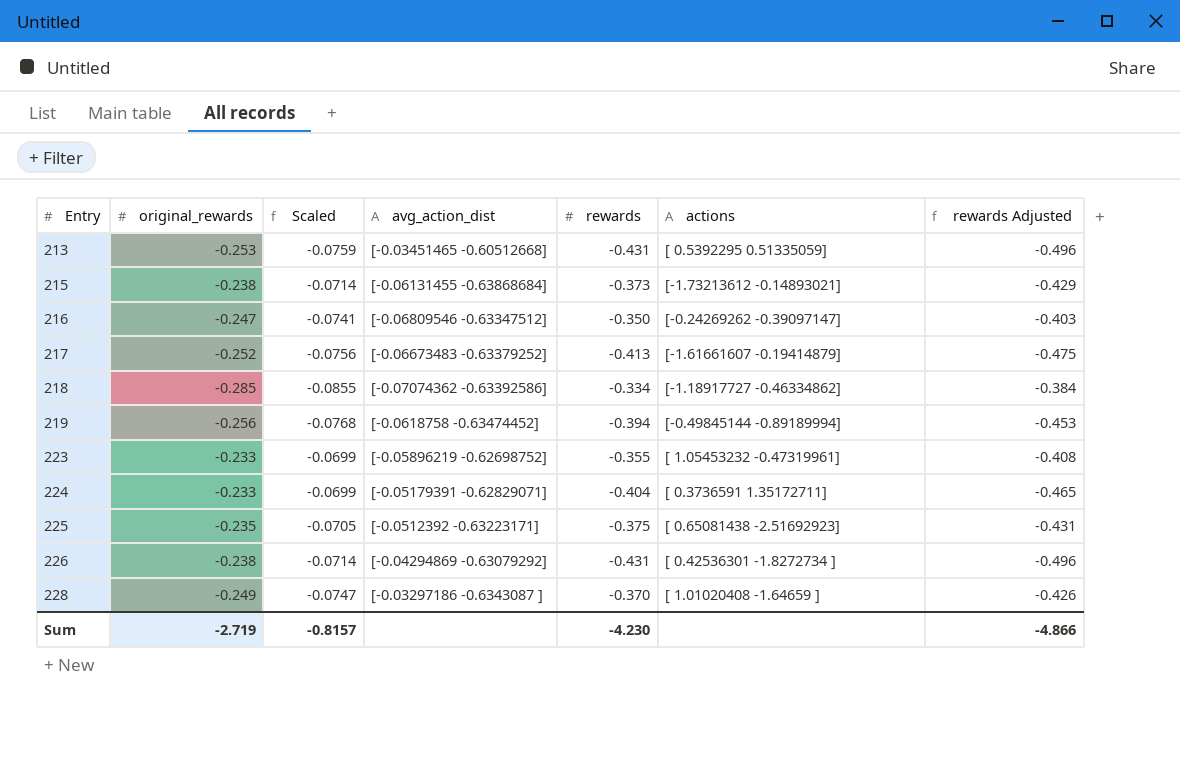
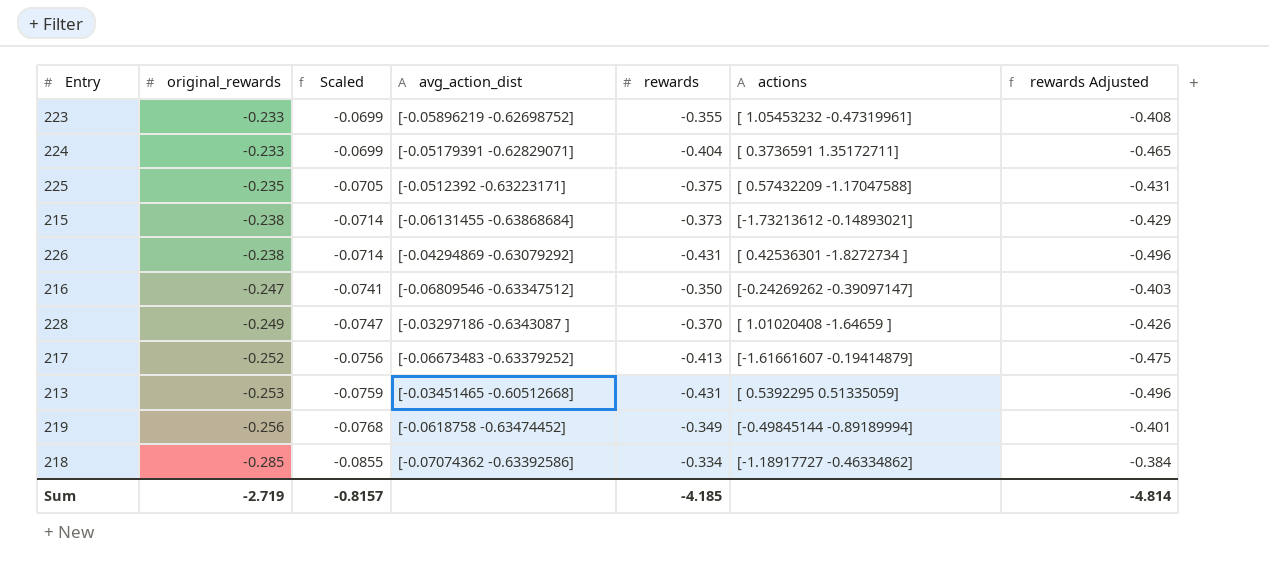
row order: Entry ascending -> original_rewards descending
225 | actions: [ 0.65081438 -2.51692923] -> [ 0.57432209 -1.17047588]
219 | rewards: -0.394 -> -0.349
219 | rewards Adjusted: -0.453 -> -0.401
Sum | rewards: -4.230 -> -4.185
Sum | rewards Adjusted: -4.866 -> -4.814

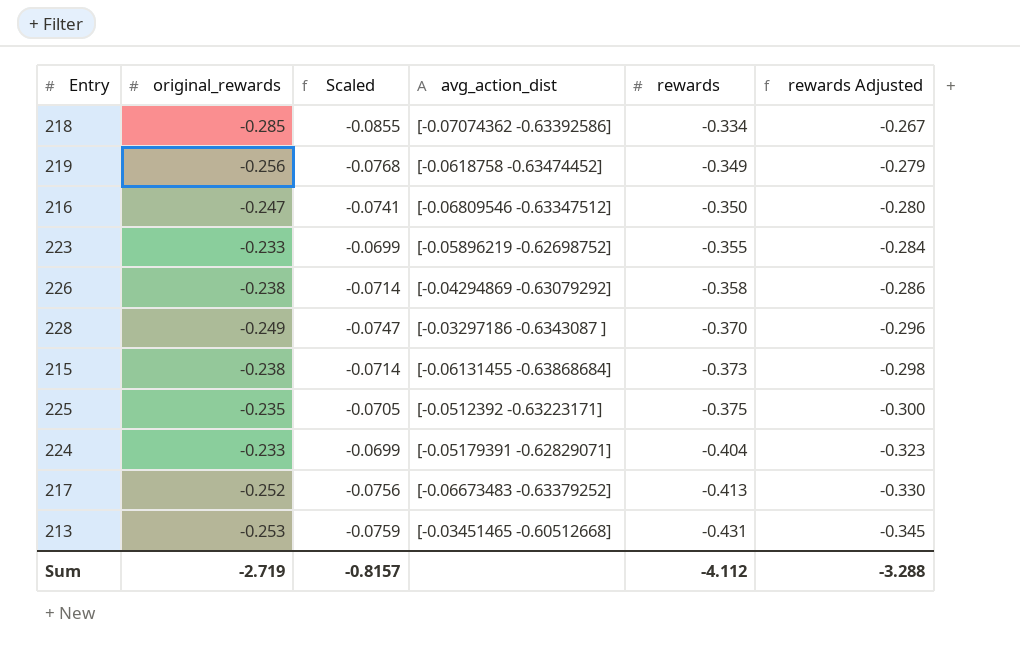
row order: original_rewards descending -> rewards descending
column actions | position: 6 -> none
column rewards Adjusted | formula: [rewards] * 1.15 -> [rewards] * 0.8
226 | rewards: -0.431 -> -0.358
Sum | rewards: -4.185 -> -4.112
Sum | rewards Adjusted: -4.814 -> -3.288

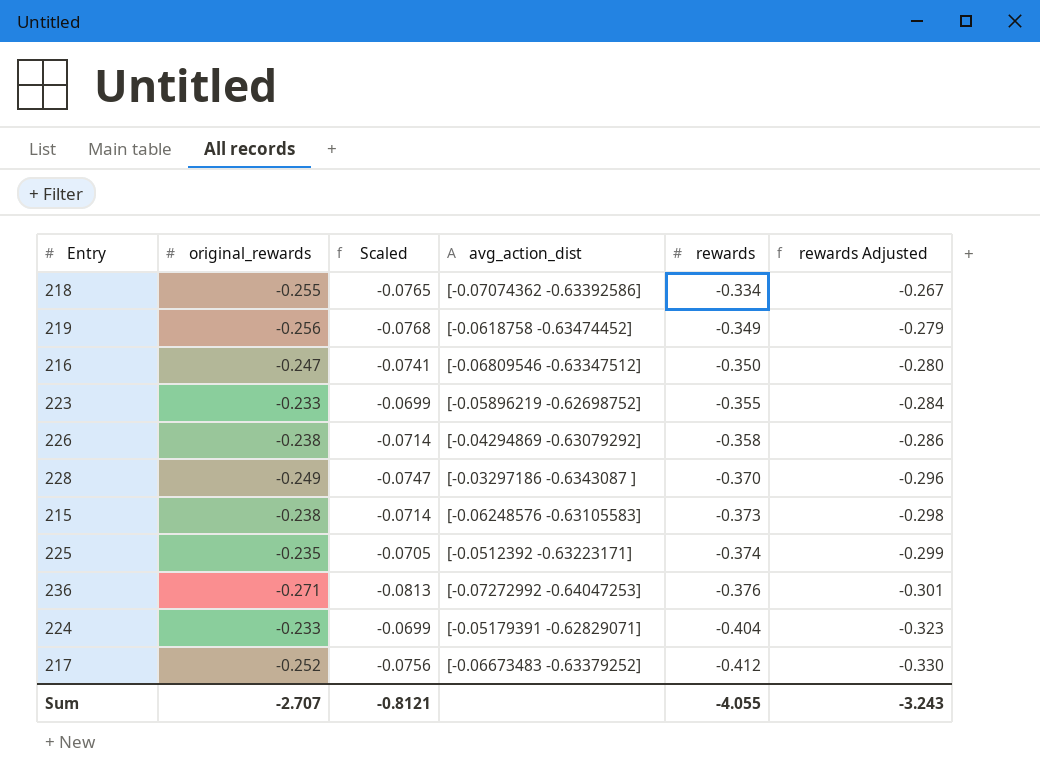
row 213: -0.253 | -0.0759 | [-0.03451465 -0.60512668] | -0.431 | -0.345 -> none
218 | original_rewards: -0.285 -> -0.255
218 | Scaled: -0.0855 -> -0.0765
215 | avg_action_dist: [-0.06131455 -0.63868684] -> [-0.06248576 -0.63105583]
225 | rewards: -0.375 -> -0.374
225 | rewards Adjusted: -0.300 -> -0.299
row 236: none -> -0.271 | -0.0813 | [-0.07272992 -0.64047253] | -0.376 | -0.301
217 | rewards: -0.413 -> -0.412
Sum | original_rewards: -2.719 -> -2.707
Sum | Scaled: -0.8157 -> -0.8121
Sum | rewards: -4.112 -> -4.055
Sum | rewards Adjusted: -3.288 -> -3.243

